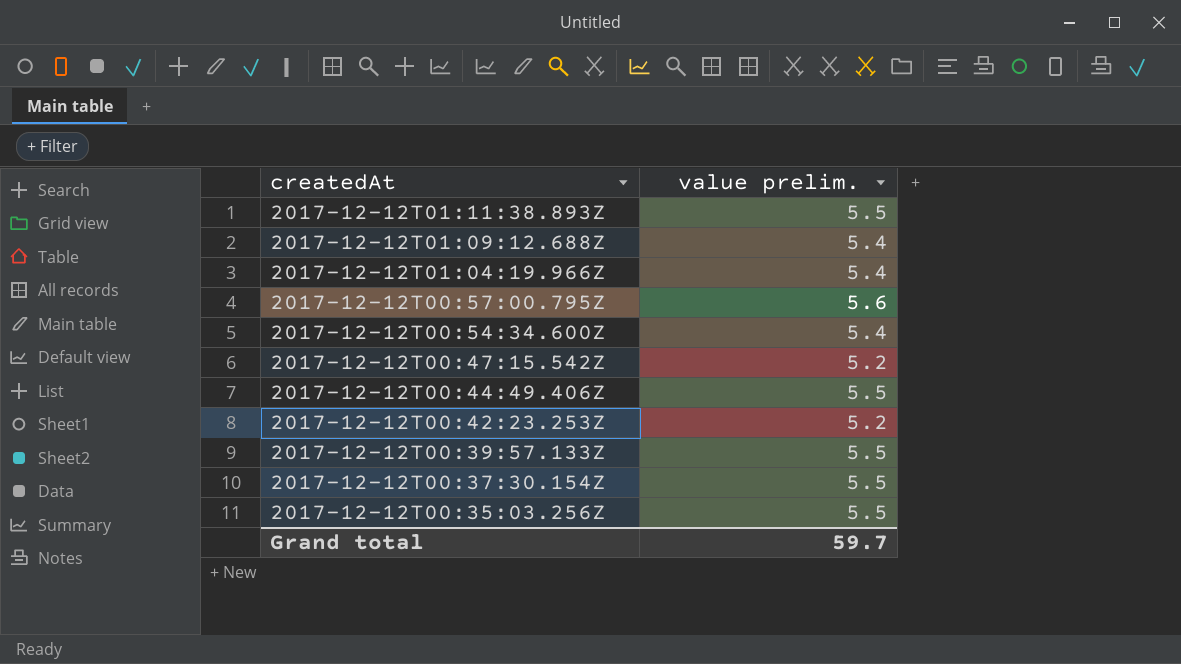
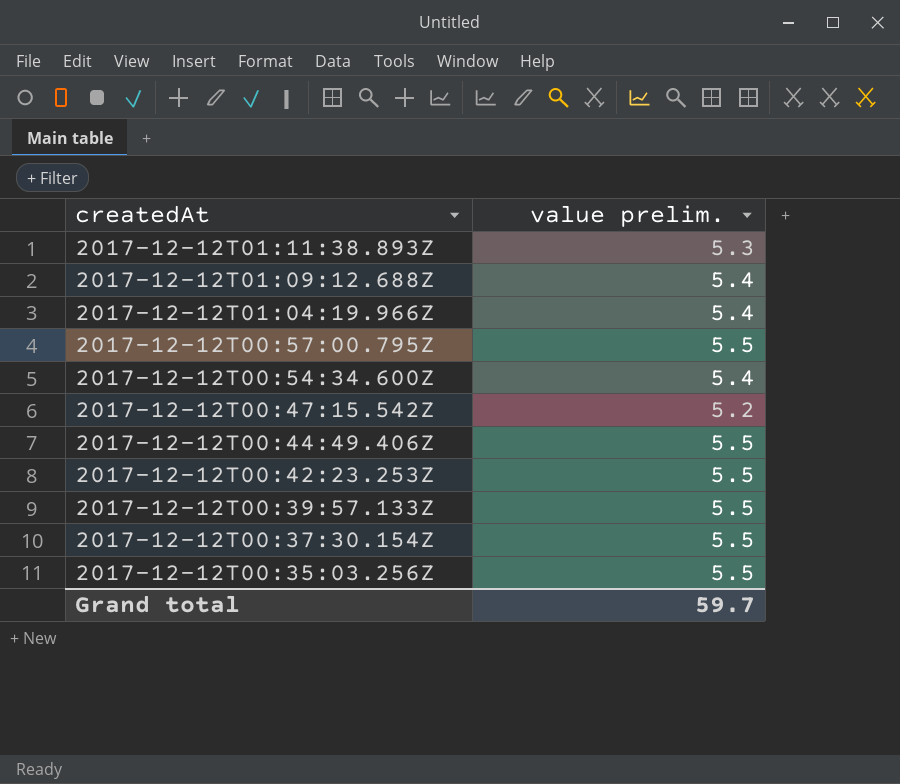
2017-12-12T01:11:38.893Z | value prelim.: 5.5 -> 5.3
2017-12-12T00:57:00.795Z | value prelim.: 5.6 -> 5.5
2017-12-12T00:42:23.253Z | value prelim.: 5.2 -> 5.5

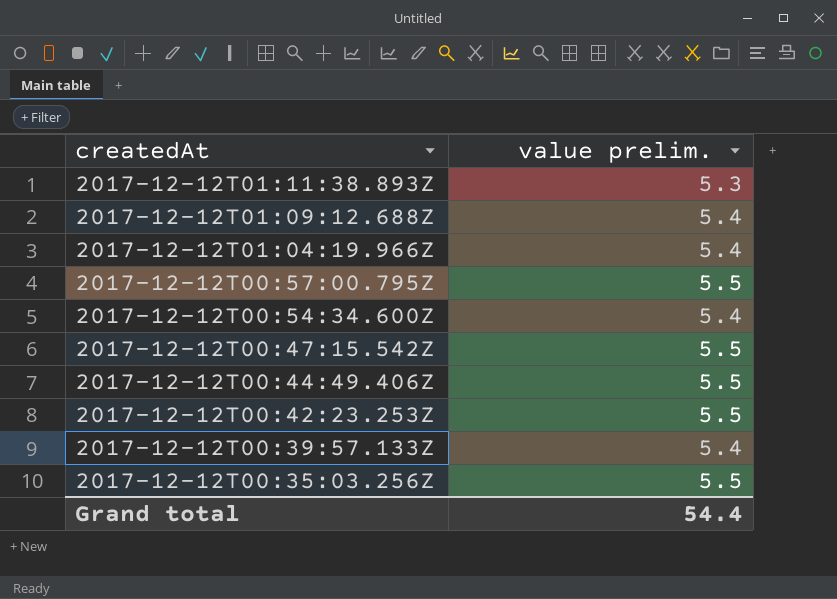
row 2017-12-12T00:37:30.154Z: 5.5 -> none
2017-12-12T00:47:15.542Z | value prelim.: 5.2 -> 5.5
2017-12-12T00:39:57.133Z | value prelim.: 5.5 -> 5.4
Grand total | value prelim.: 59.7 -> 54.4

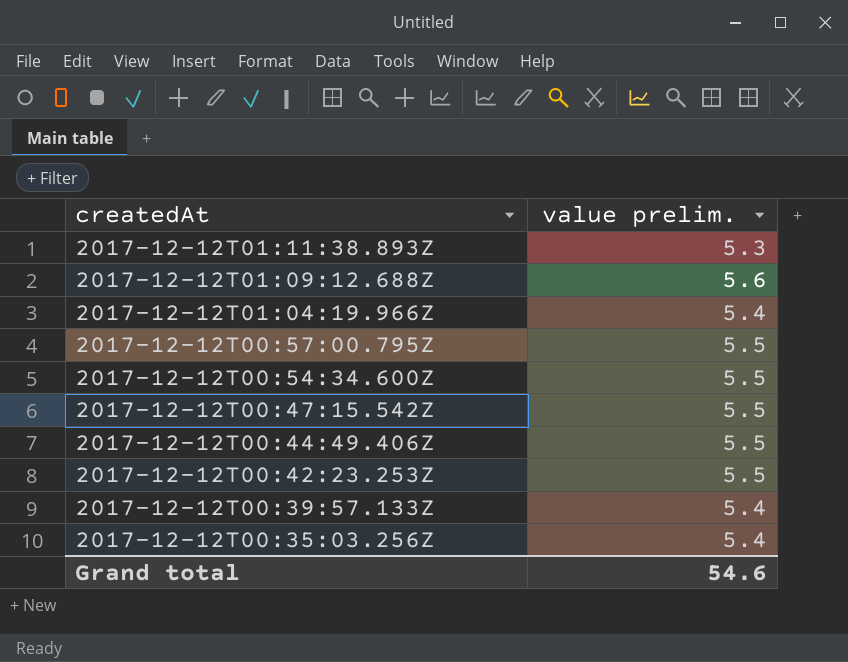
2017-12-12T01:09:12.688Z | value prelim.: 5.4 -> 5.6
2017-12-12T00:54:34.600Z | value prelim.: 5.4 -> 5.5
2017-12-12T00:35:03.256Z | value prelim.: 5.5 -> 5.4
Grand total | value prelim.: 54.4 -> 54.6

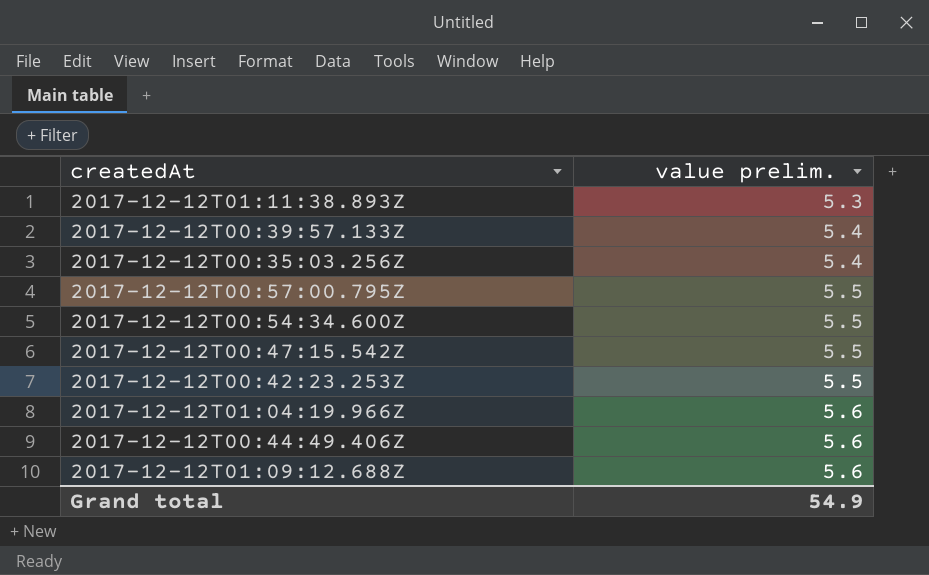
row order: createdAt descending -> value prelim. ascending
2017-12-12T01:04:19.966Z | value prelim.: 5.4 -> 5.6
2017-12-12T00:44:49.406Z | value prelim.: 5.5 -> 5.6
Grand total | value prelim.: 54.6 -> 54.9

